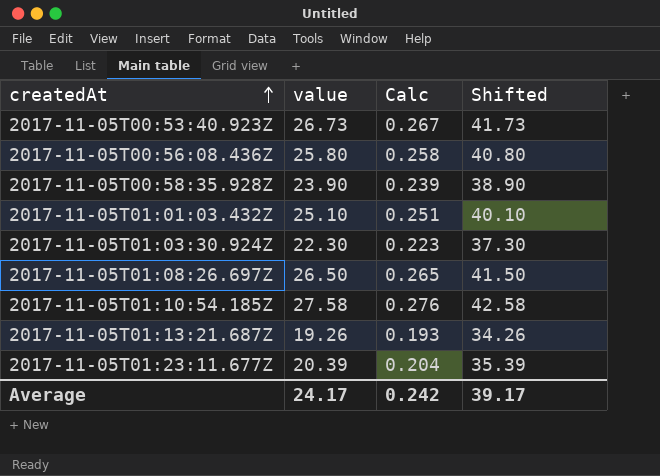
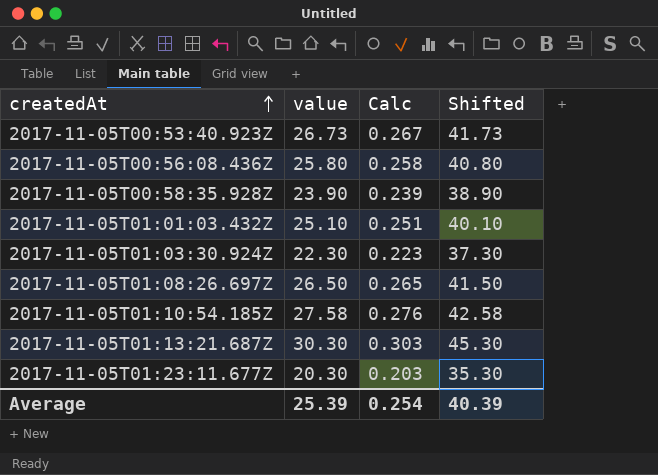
2017-11-05T01:13:21.687Z | value: 19.26 -> 30.30
2017-11-05T01:13:21.687Z | Calc: 0.193 -> 0.303
2017-11-05T01:13:21.687Z | Shifted: 34.26 -> 45.30
2017-11-05T01:23:11.677Z | value: 20.39 -> 20.30
2017-11-05T01:23:11.677Z | Calc: 0.204 -> 0.203
2017-11-05T01:23:11.677Z | Shifted: 35.39 -> 35.30
Average | value: 24.17 -> 25.39
Average | Calc: 0.242 -> 0.254
Average | Shifted: 39.17 -> 40.39

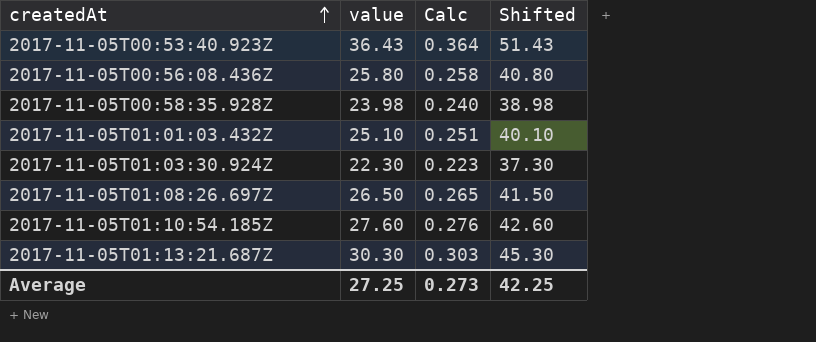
row 2017-11-05T01:23:11.677Z: 20.30 | 0.203 | 35.30 -> none
2017-11-05T00:53:40.923Z | value: 26.73 -> 36.43
2017-11-05T00:53:40.923Z | Calc: 0.267 -> 0.364
2017-11-05T00:53:40.923Z | Shifted: 41.73 -> 51.43
2017-11-05T00:58:35.928Z | value: 23.90 -> 23.98
2017-11-05T00:58:35.928Z | Calc: 0.239 -> 0.240
2017-11-05T00:58:35.928Z | Shifted: 38.90 -> 38.98
2017-11-05T01:10:54.185Z | value: 27.58 -> 27.60
2017-11-05T01:10:54.185Z | Shifted: 42.58 -> 42.60
Average | value: 25.39 -> 27.25
Average | Calc: 0.254 -> 0.273
Average | Shifted: 40.39 -> 42.25

